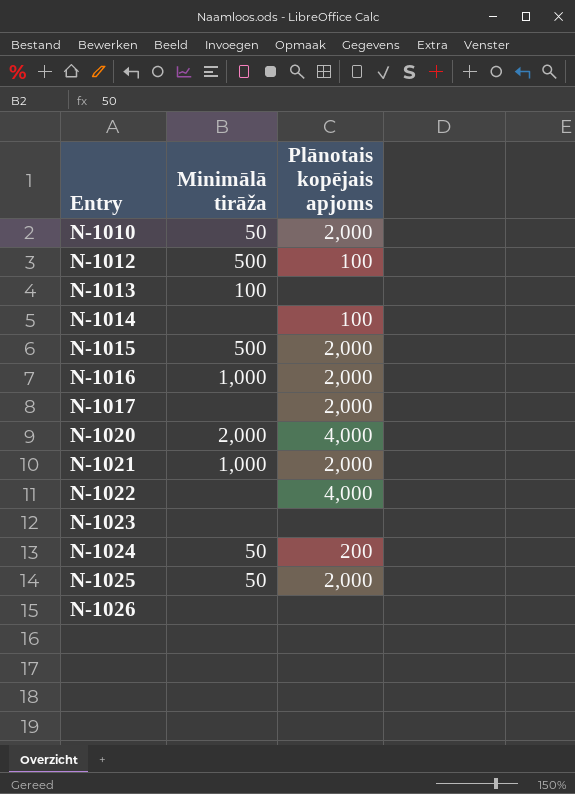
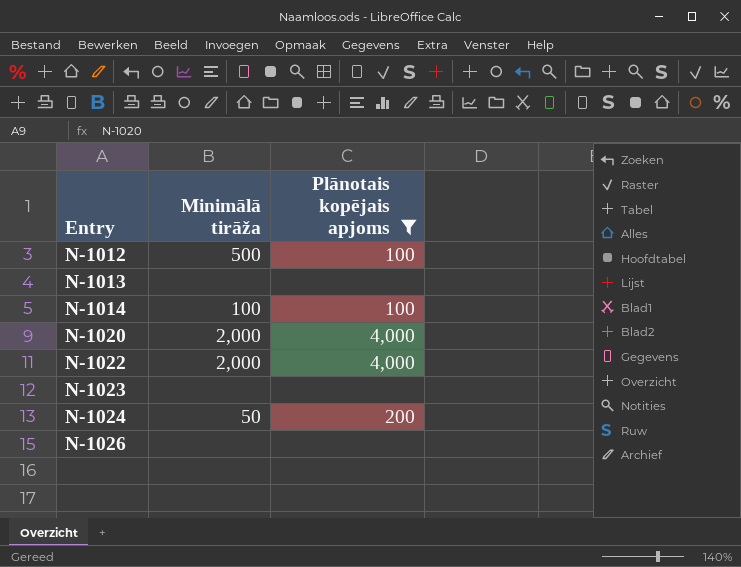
filter: none -> Plānotais kopējais apjoms != 2,000
N-1013 | Minimālā tirāža: 100 -> none
N-1014 | Minimālā tirāža: none -> 100
N-1022 | Minimālā tirāža: none -> 2,000

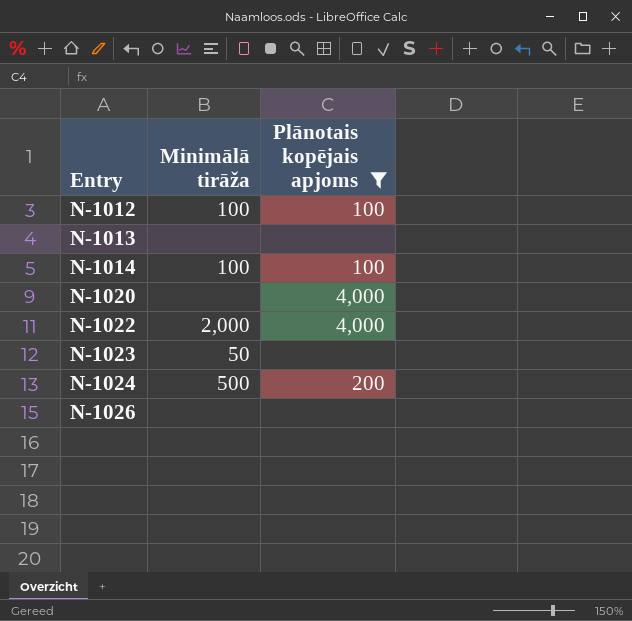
N-1012 | Minimālā tirāža: 500 -> 100
N-1020 | Minimālā tirāža: 2,000 -> none
N-1023 | Minimālā tirāža: none -> 50
N-1024 | Minimālā tirāža: 50 -> 500

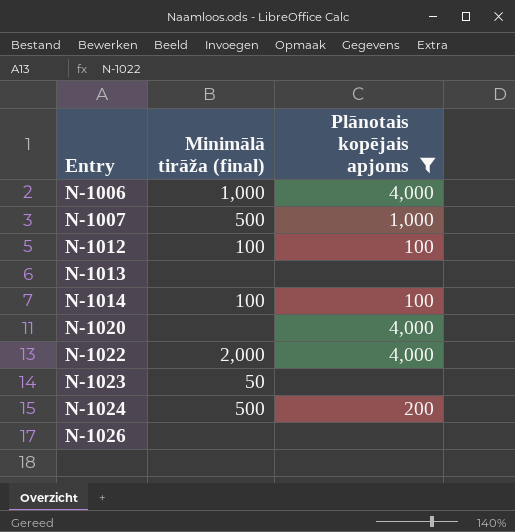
column name: Minimālā tirāža -> Minimālā tirāža (final)
row N-1006: none -> 1,000 | 4,000
row N-1007: none -> 500 | 1,000

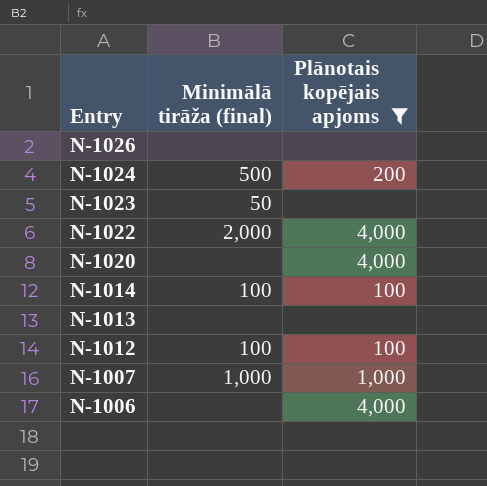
row order: Entry ascending -> Entry descending
N-1007 | Minimālā tirāža (final): 500 -> 1,000
N-1006 | Minimālā tirāža (final): 1,000 -> none

